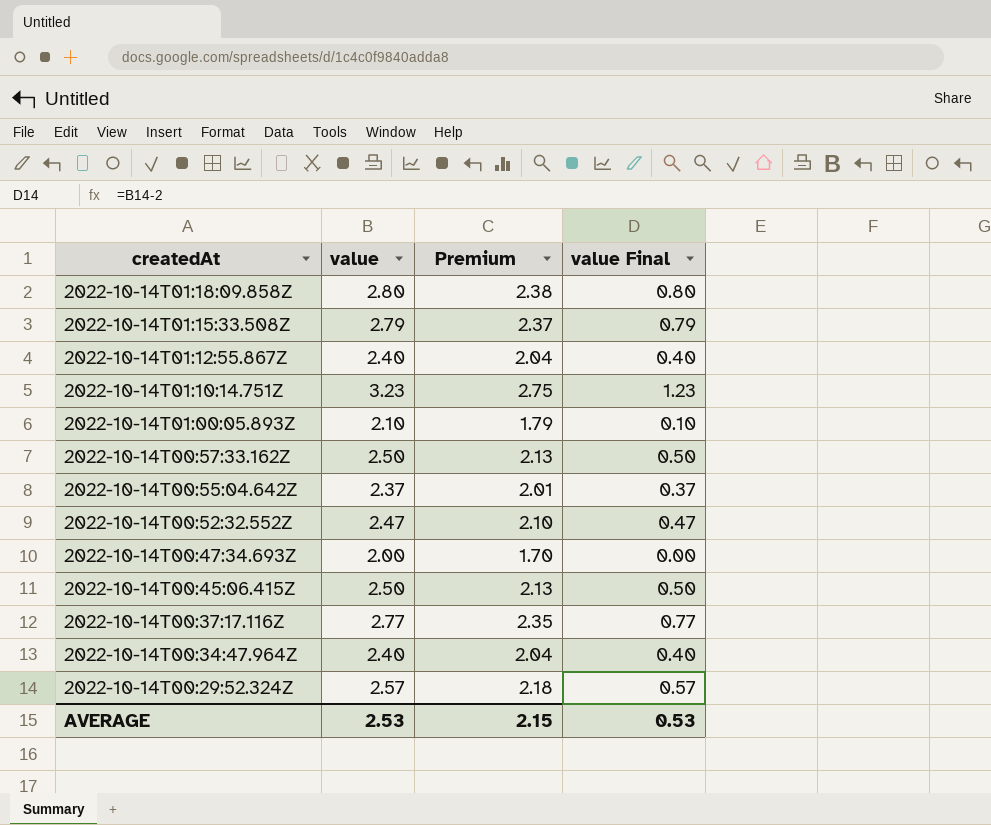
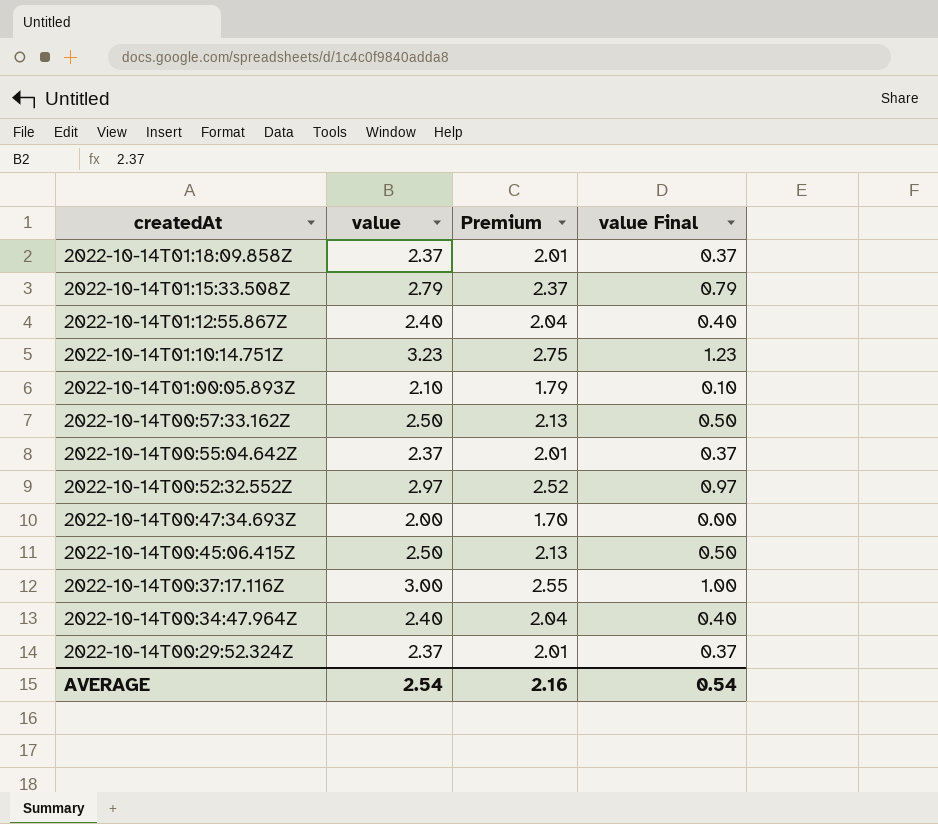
2022-10-14T01:18:09.858Z | value: 2.80 -> 2.37
2022-10-14T01:18:09.858Z | Premium: 2.38 -> 2.01
2022-10-14T01:18:09.858Z | value Final: 0.80 -> 0.37
2022-10-14T00:52:32.552Z | value: 2.47 -> 2.97
2022-10-14T00:52:32.552Z | Premium: 2.10 -> 2.52
2022-10-14T00:52:32.552Z | value Final: 0.47 -> 0.97
2022-10-14T00:37:17.116Z | value: 2.77 -> 3.00
2022-10-14T00:37:17.116Z | Premium: 2.35 -> 2.55
2022-10-14T00:37:17.116Z | value Final: 0.77 -> 1.00
2022-10-14T00:29:52.324Z | value: 2.57 -> 2.37
2022-10-14T00:29:52.324Z | Premium: 2.18 -> 2.01
2022-10-14T00:29:52.324Z | value Final: 0.57 -> 0.37
AVERAGE | value: 2.53 -> 2.54
AVERAGE | Premium: 2.15 -> 2.16
AVERAGE | value Final: 0.53 -> 0.54

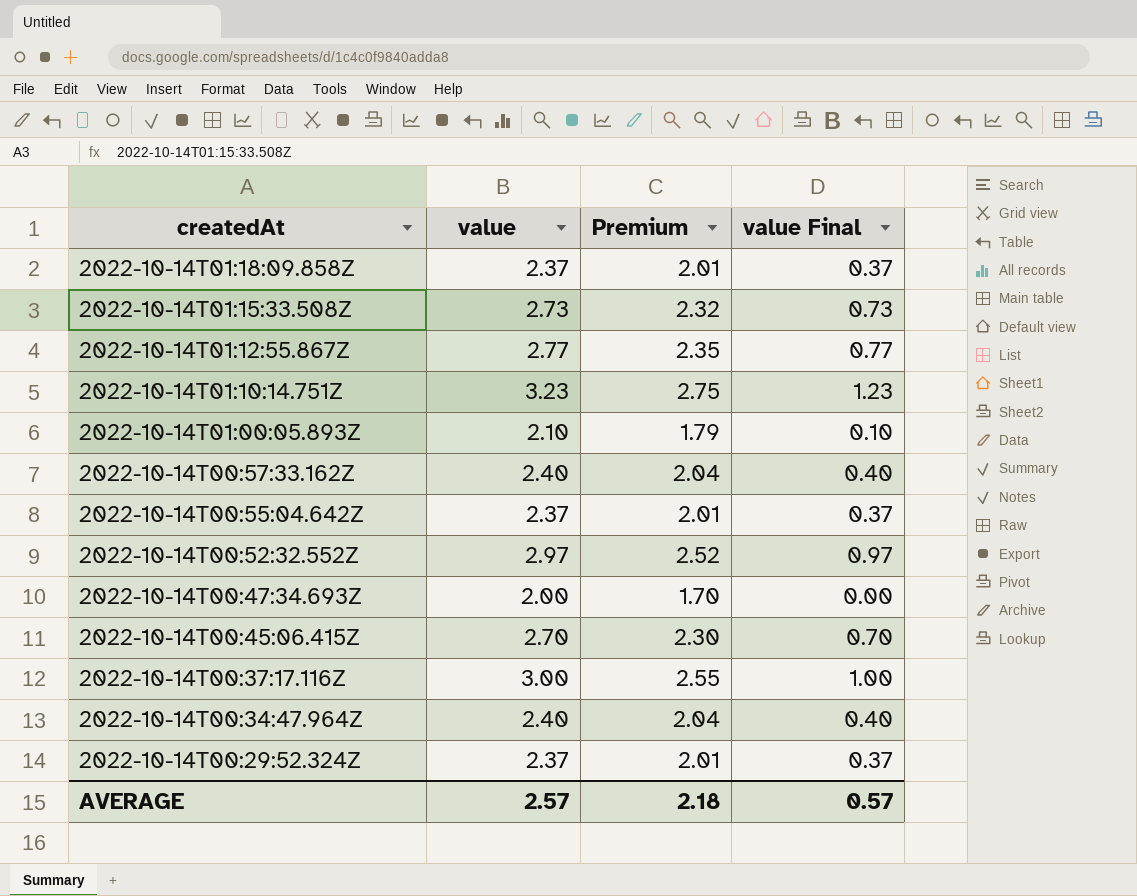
2022-10-14T01:15:33.508Z | value: 2.79 -> 2.73
2022-10-14T01:15:33.508Z | Premium: 2.37 -> 2.32
2022-10-14T01:15:33.508Z | value Final: 0.79 -> 0.73
2022-10-14T01:12:55.867Z | value: 2.40 -> 2.77
2022-10-14T01:12:55.867Z | Premium: 2.04 -> 2.35
2022-10-14T01:12:55.867Z | value Final: 0.40 -> 0.77
2022-10-14T00:57:33.162Z | value: 2.50 -> 2.40
2022-10-14T00:57:33.162Z | Premium: 2.13 -> 2.04
2022-10-14T00:57:33.162Z | value Final: 0.50 -> 0.40
2022-10-14T00:45:06.415Z | value: 2.50 -> 2.70
2022-10-14T00:45:06.415Z | Premium: 2.13 -> 2.30
2022-10-14T00:45:06.415Z | value Final: 0.50 -> 0.70
AVERAGE | value: 2.54 -> 2.57
AVERAGE | Premium: 2.16 -> 2.18
AVERAGE | value Final: 0.54 -> 0.57

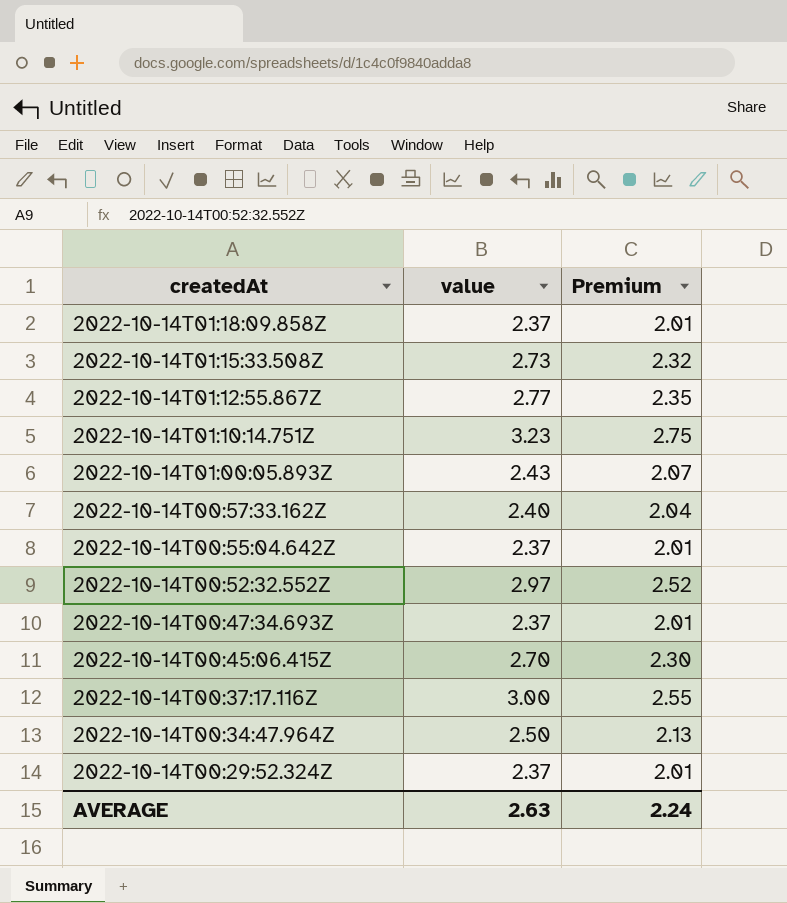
column value Final | formula: [value] - 2 -> none
2022-10-14T01:00:05.893Z | value: 2.10 -> 2.43
2022-10-14T01:00:05.893Z | Premium: 1.79 -> 2.07
2022-10-14T00:47:34.693Z | value: 2.00 -> 2.37
2022-10-14T00:47:34.693Z | Premium: 1.70 -> 2.01
2022-10-14T00:34:47.964Z | value: 2.40 -> 2.50
2022-10-14T00:34:47.964Z | Premium: 2.04 -> 2.13
AVERAGE | value: 2.57 -> 2.63
AVERAGE | Premium: 2.18 -> 2.24

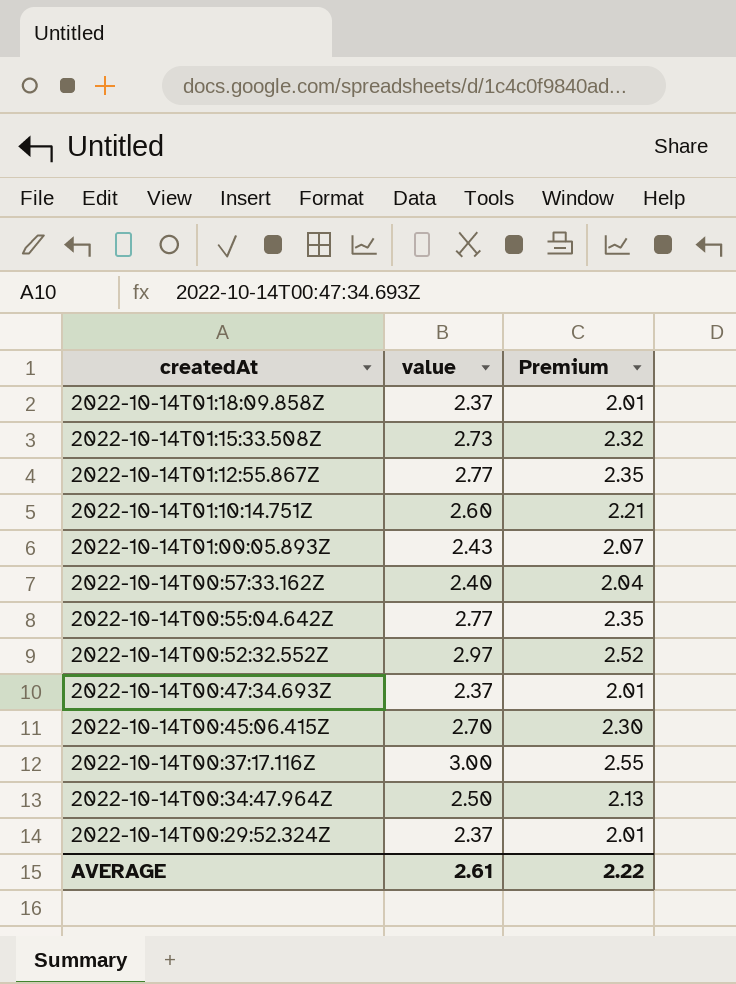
2022-10-14T01:10:14.751Z | value: 3.23 -> 2.60
2022-10-14T01:10:14.751Z | Premium: 2.75 -> 2.21
2022-10-14T00:55:04.642Z | value: 2.37 -> 2.77
2022-10-14T00:55:04.642Z | Premium: 2.01 -> 2.35
AVERAGE | value: 2.63 -> 2.61
AVERAGE | Premium: 2.24 -> 2.22

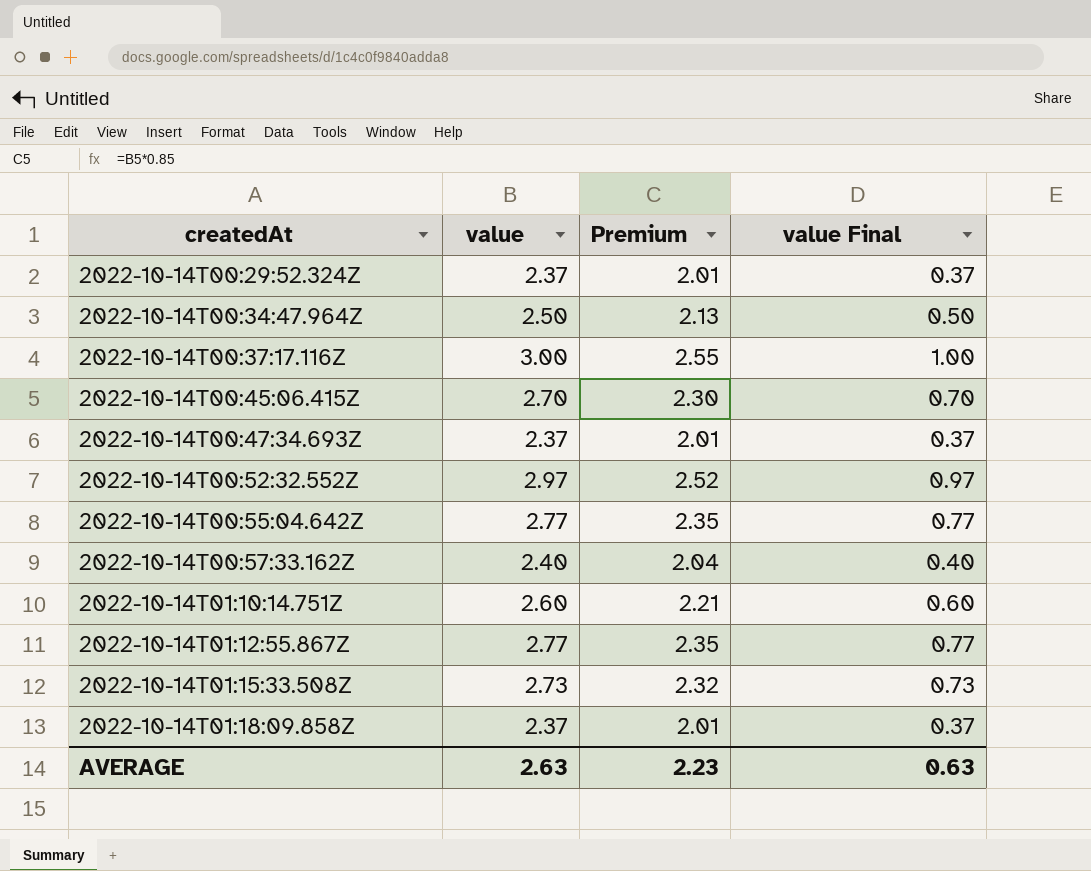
row order: createdAt descending -> createdAt ascending
column value Final | formula: none -> [value] - 2
row 2022-10-14T01:00:05.893Z: 2.43 | 2.07 -> none
AVERAGE | value: 2.61 -> 2.63
AVERAGE | Premium: 2.22 -> 2.23

